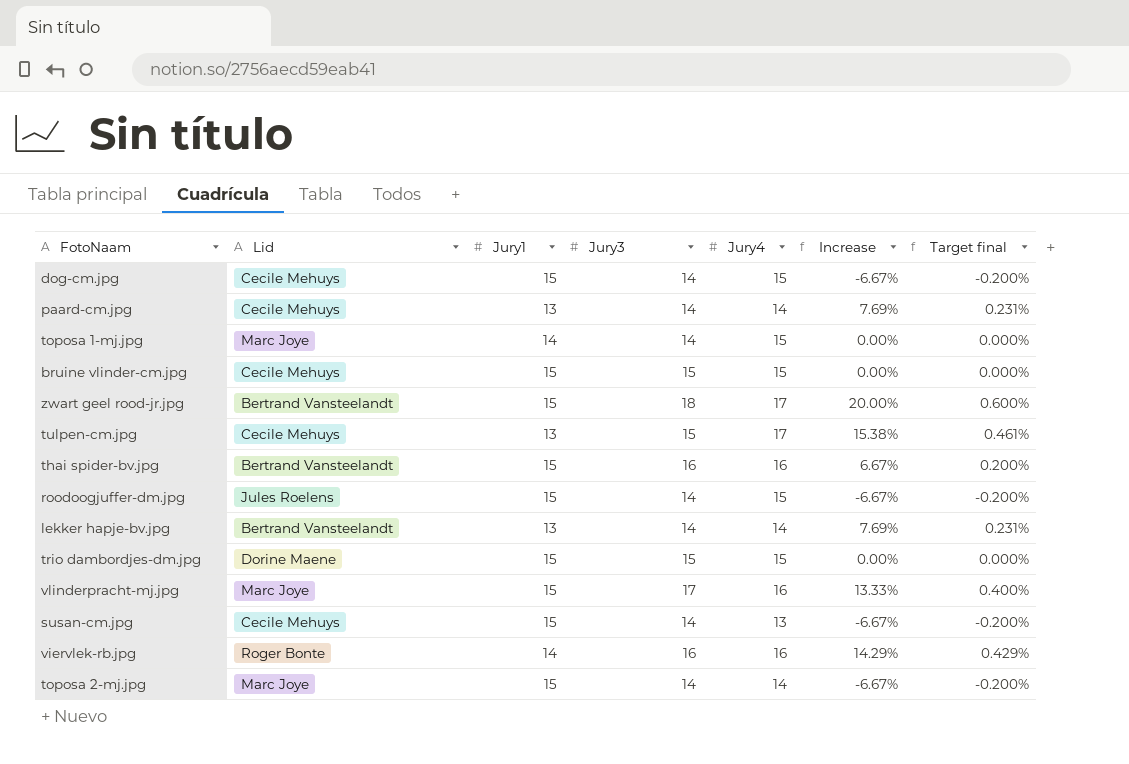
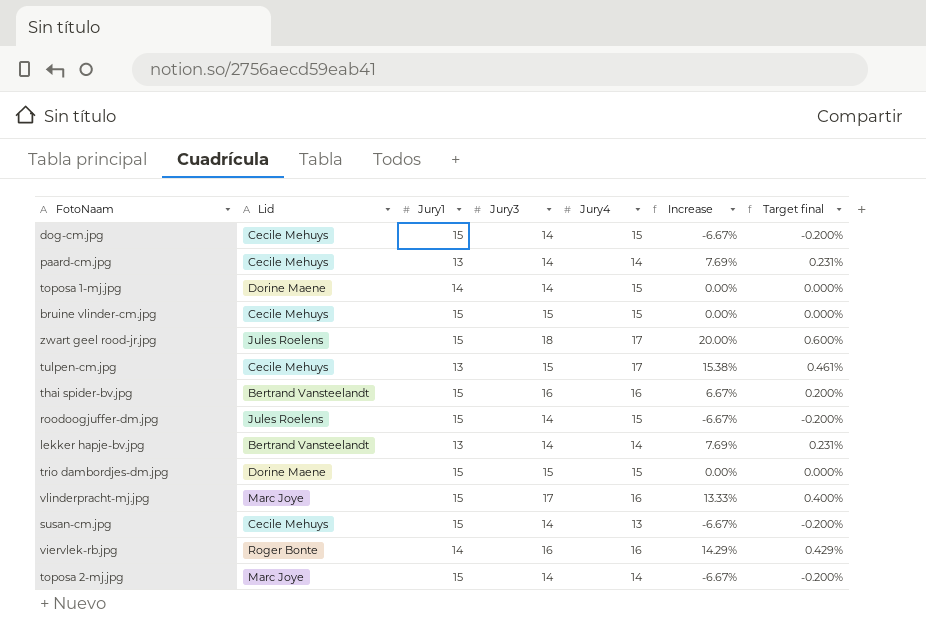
toposa 1-mj.jpg | Lid: Marc Joye -> Dorine Maene
zwart geel rood-jr.jpg | Lid: Bertrand Vansteelandt -> Jules Roelens

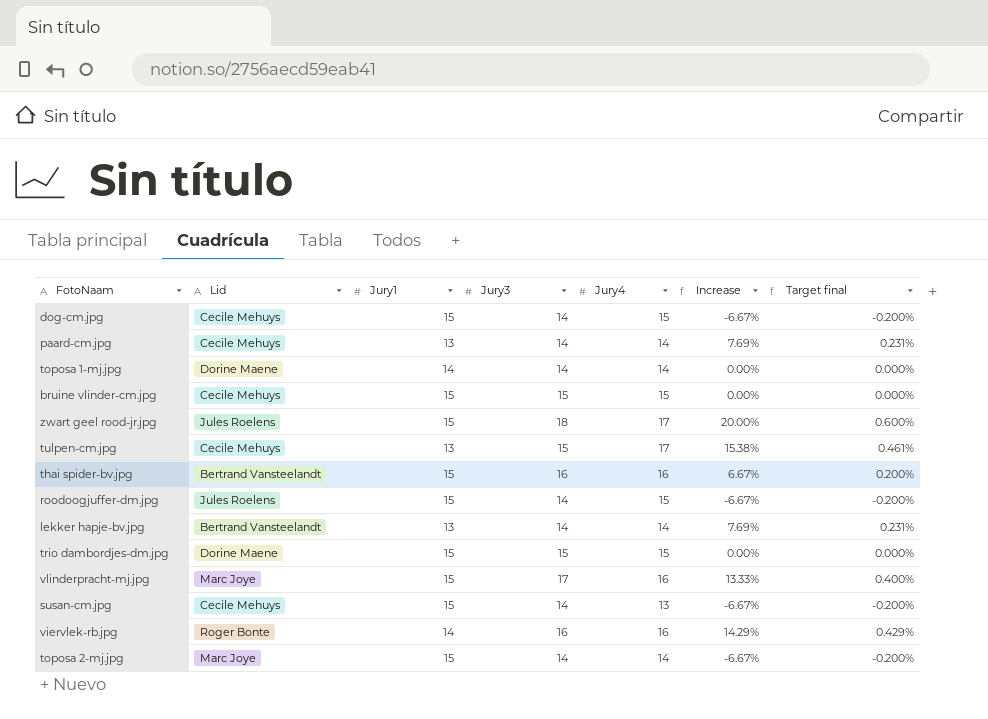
toposa 1-mj.jpg | Jury4: 15 -> 14

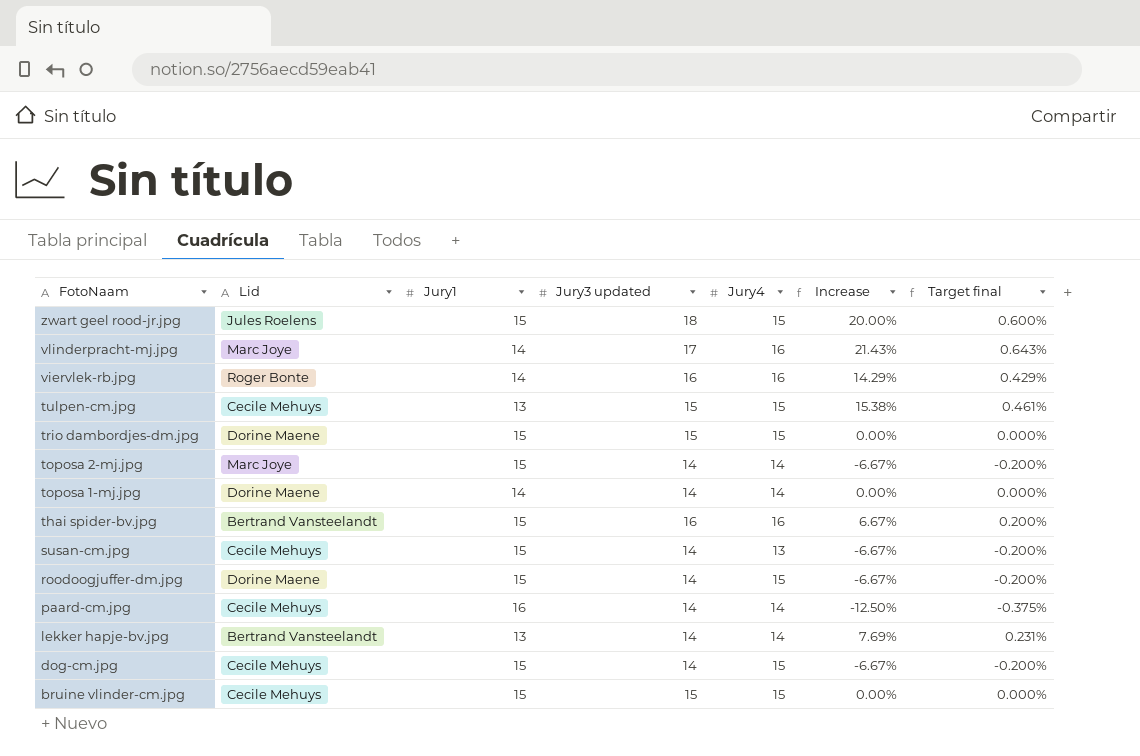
row order: none -> FotoNaam descending
column name: Jury3 -> Jury3 updated
zwart geel rood-jr.jpg | Jury4: 17 -> 15
vlinderpracht-mj.jpg | Jury1: 15 -> 14
vlinderpracht-mj.jpg | Increase: 13.33% -> 21.43%
vlinderpracht-mj.jpg | Target final: 0.400% -> 0.643%
tulpen-cm.jpg | Jury4: 17 -> 15
roodoogjuffer-dm.jpg | Lid: Jules Roelens -> Dorine Maene
paard-cm.jpg | Jury1: 13 -> 16
paard-cm.jpg | Increase: 7.69% -> -12.50%
paard-cm.jpg | Target final: 0.231% -> -0.375%

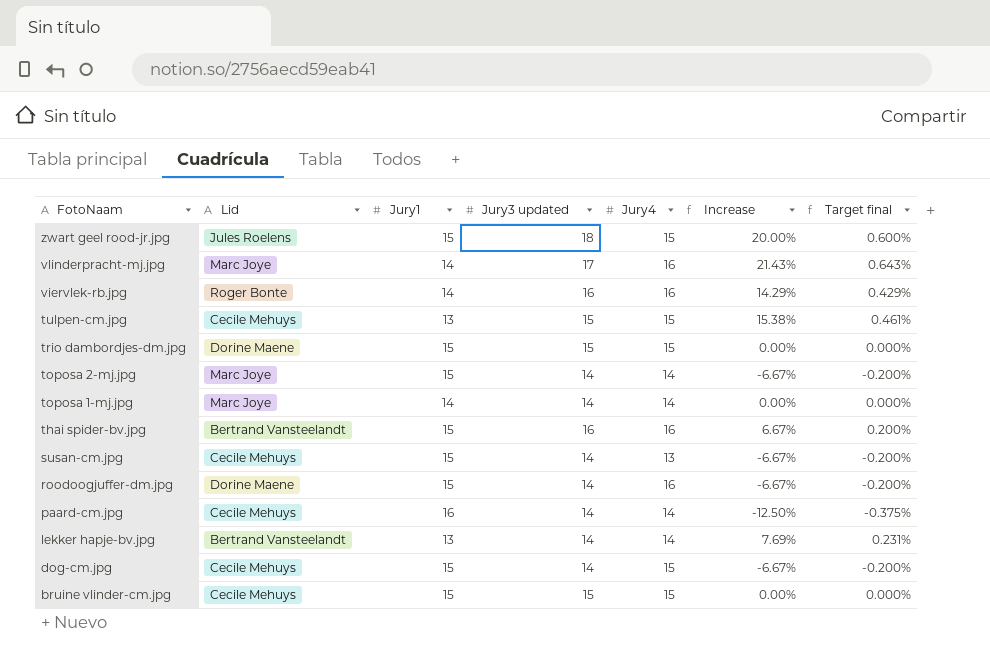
toposa 1-mj.jpg | Lid: Dorine Maene -> Marc Joye
roodoogjuffer-dm.jpg | Jury4: 15 -> 16

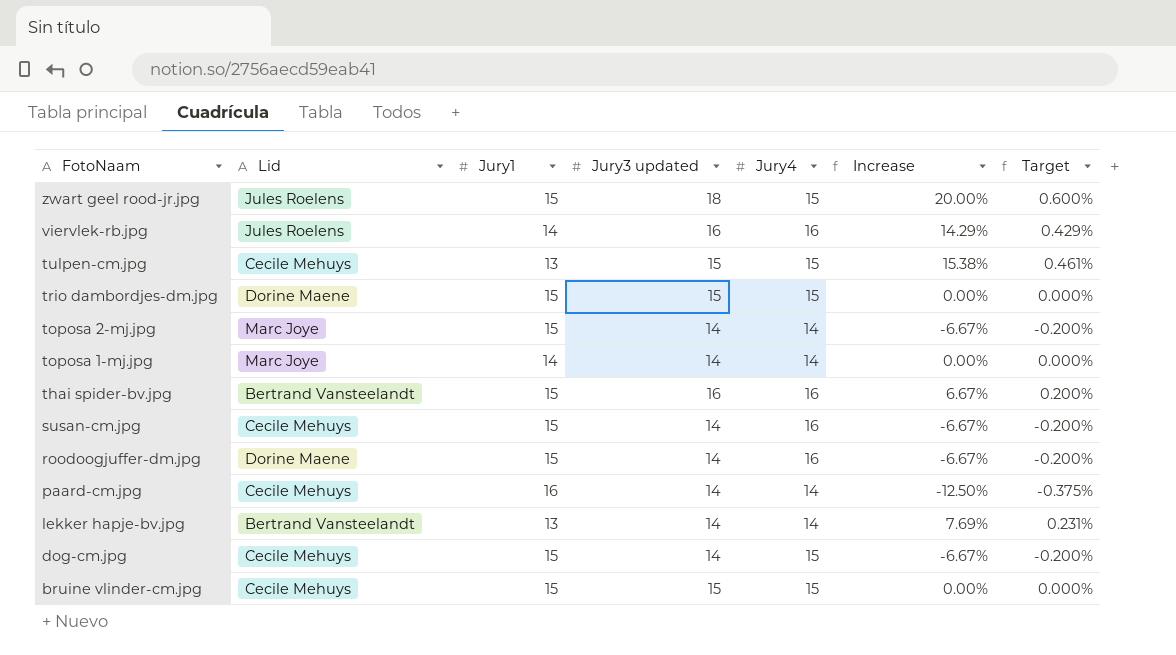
column name: Target final -> Target
row vlinderpracht-mj.jpg: Marc Joye | 14 | 17 | 16 | 21.43% | 0.643% -> none
viervlek-rb.jpg | Lid: Roger Bonte -> Jules Roelens
susan-cm.jpg | Jury4: 13 -> 16

